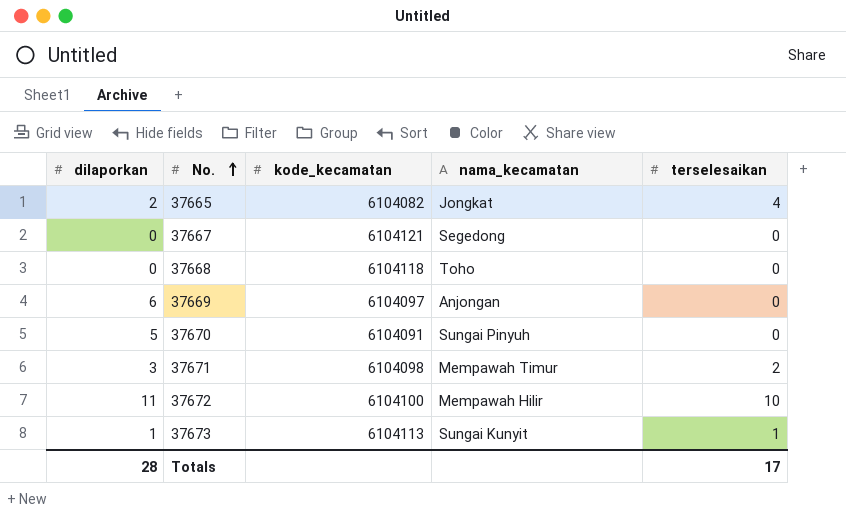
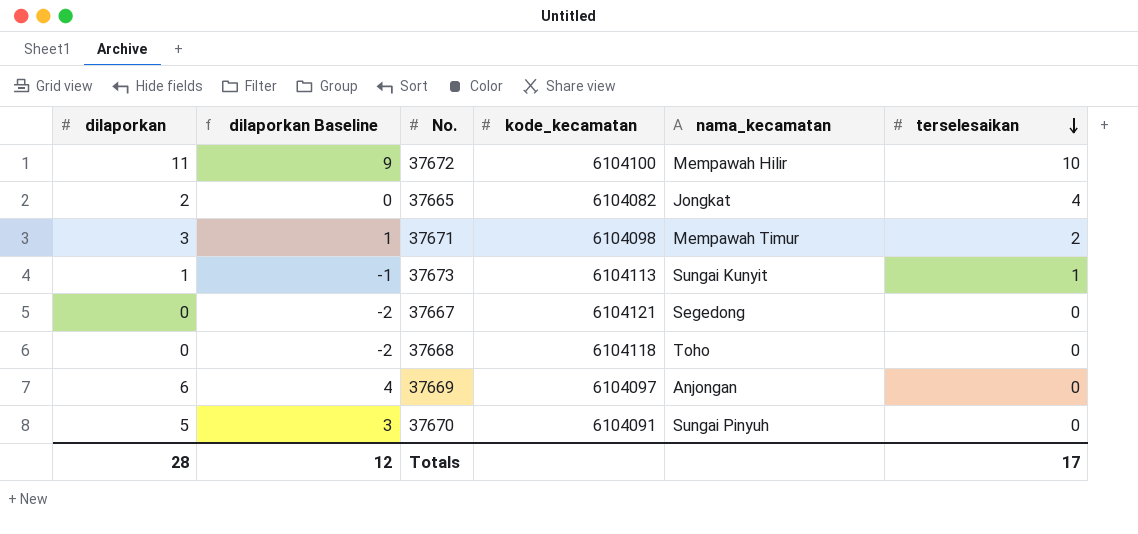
row order: No. ascending -> terselesaikan descending
column dilaporkan Baseline | formula: none -> [dilaporkan] - 2

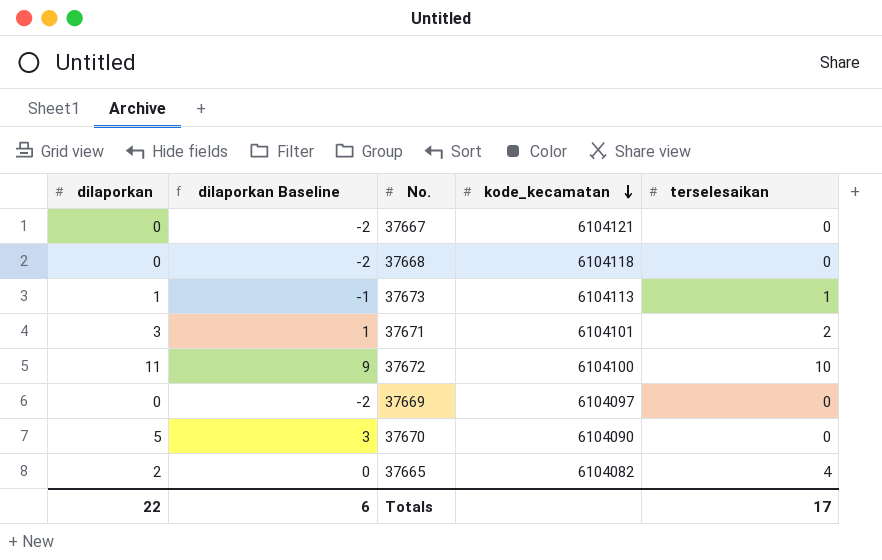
row order: terselesaikan descending -> kode_kecamatan descending
column nama_kecamatan | position: 5 -> none
37671 | kode_kecamatan: 6104098 -> 6104101
37669 | dilaporkan: 6 -> 0
37669 | dilaporkan Baseline: 4 -> -2
37670 | kode_kecamatan: 6104091 -> 6104090
Totals | dilaporkan: 28 -> 22
Totals | dilaporkan Baseline: 12 -> 6

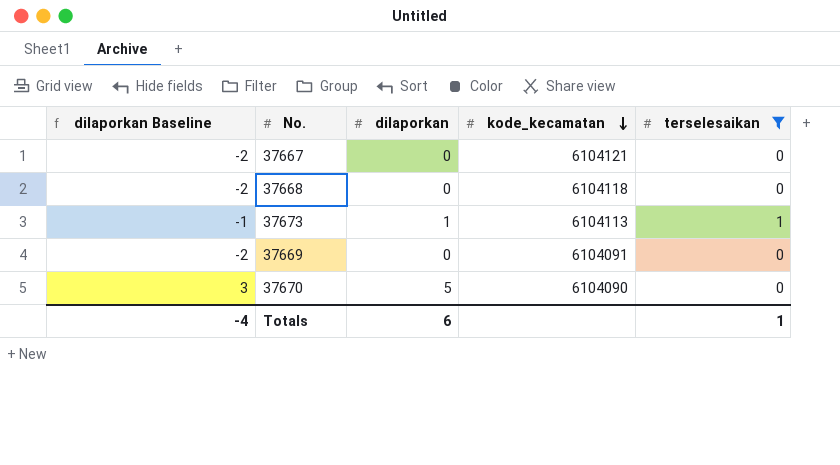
filter: none -> terselesaikan <= 1
column dilaporkan | position: 1 -> 3
37669 | kode_kecamatan: 6104097 -> 6104091
Totals | dilaporkan Baseline: 6 -> -4
Totals | dilaporkan: 22 -> 6
Totals | terselesaikan: 17 -> 1

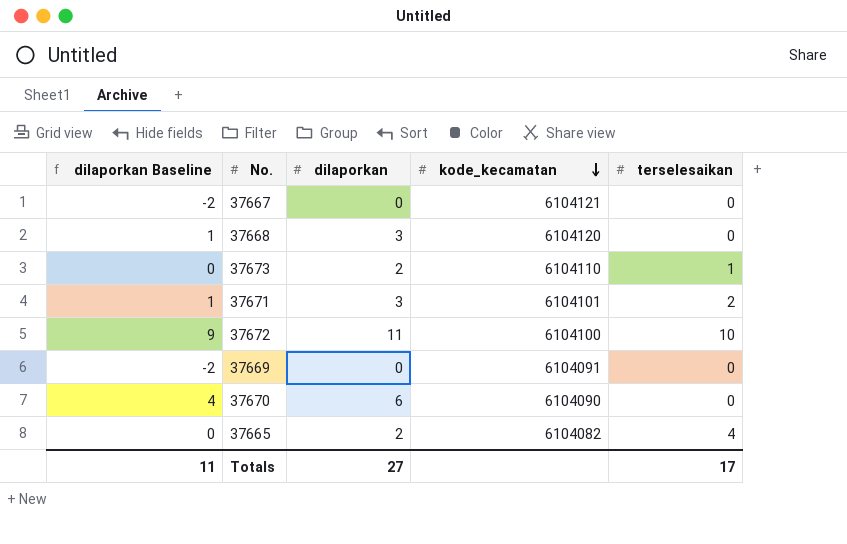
filter: terselesaikan <= 1 -> none
37668 | dilaporkan Baseline: -2 -> 1
37668 | dilaporkan: 0 -> 3
37668 | kode_kecamatan: 6104118 -> 6104120
37673 | dilaporkan Baseline: -1 -> 0
37673 | dilaporkan: 1 -> 2
37673 | kode_kecamatan: 6104113 -> 6104110
37670 | dilaporkan Baseline: 3 -> 4
37670 | dilaporkan: 5 -> 6
Totals | dilaporkan Baseline: -4 -> 11
Totals | dilaporkan: 6 -> 27
Totals | terselesaikan: 1 -> 17

